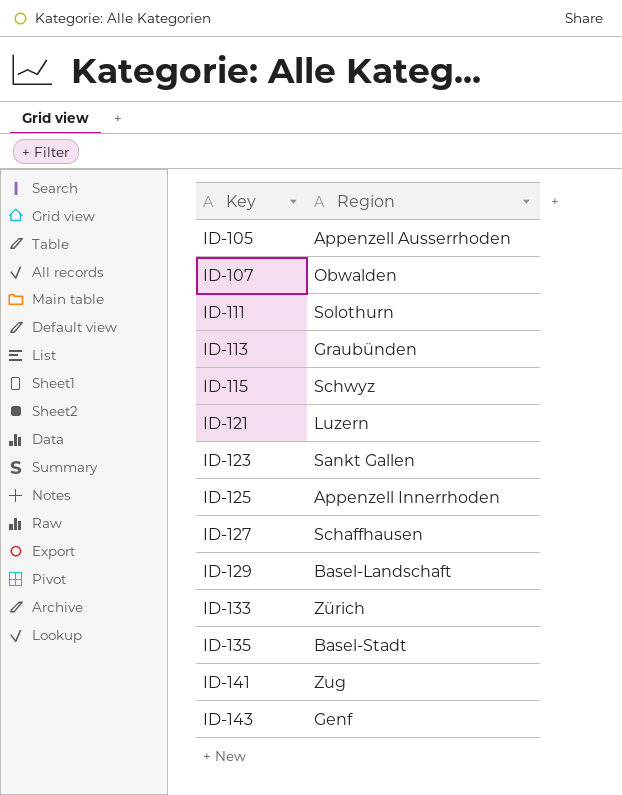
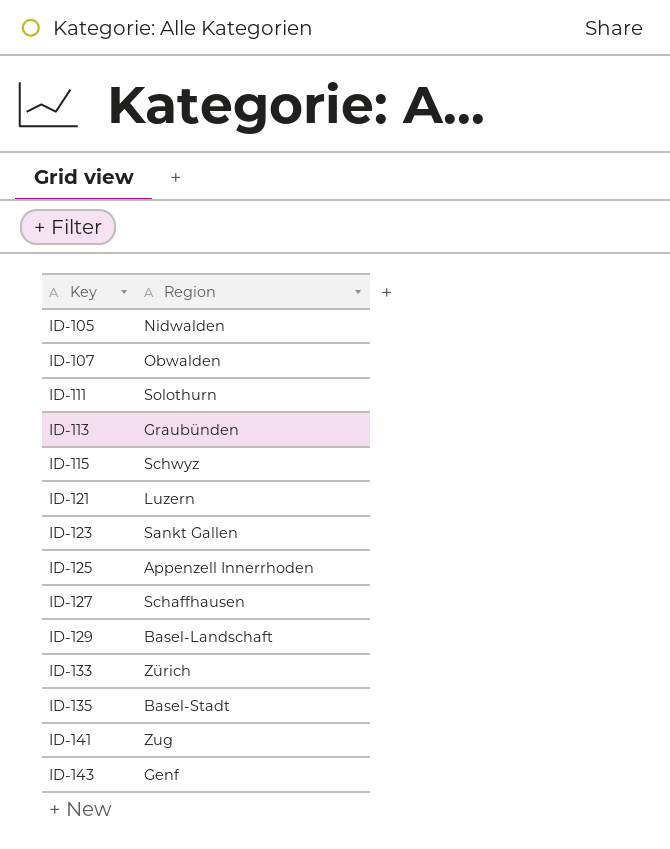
ID-105 | Region: Appenzell Ausserrhoden -> Nidwalden

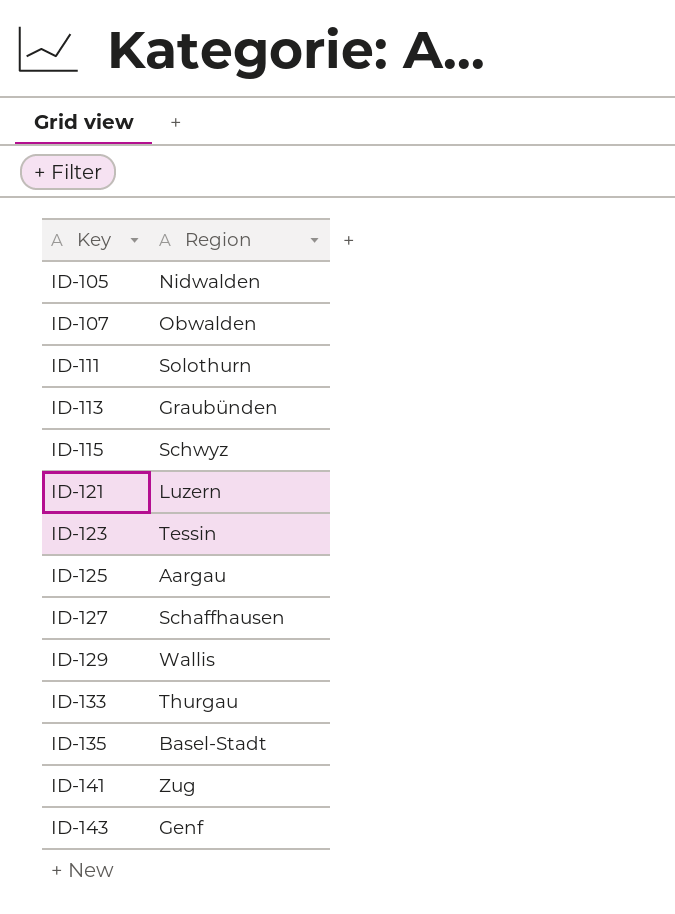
ID-123 | Region: Sankt Gallen -> Tessin
ID-125 | Region: Appenzell Innerrhoden -> Aargau
ID-129 | Region: Basel-Landschaft -> Wallis
ID-133 | Region: Zürich -> Thurgau

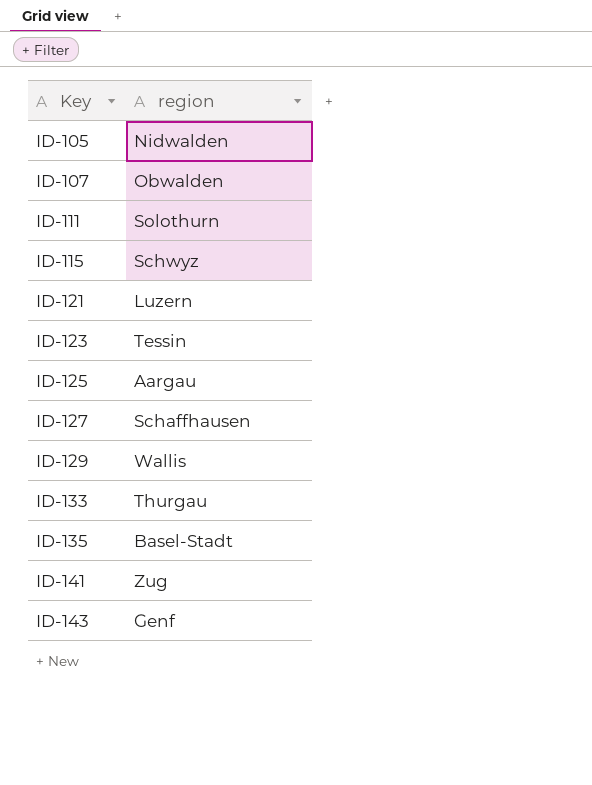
column name: Region -> region
row ID-113: Graubünden -> none

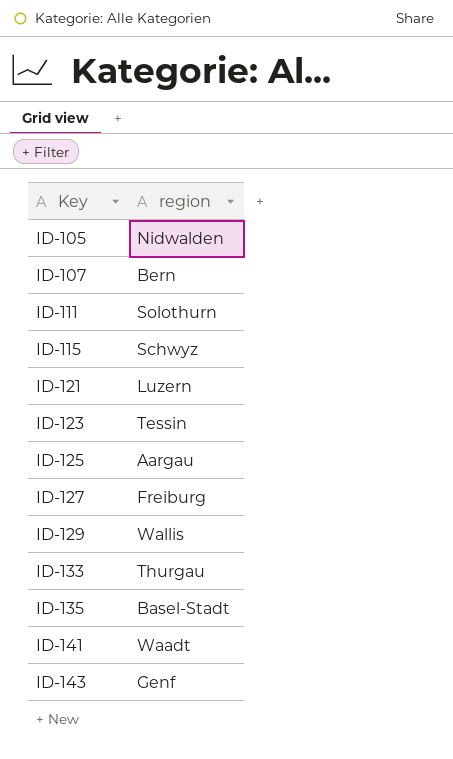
ID-107 | region: Obwalden -> Bern
ID-127 | region: Schaffhausen -> Freiburg
ID-141 | region: Zug -> Waadt

